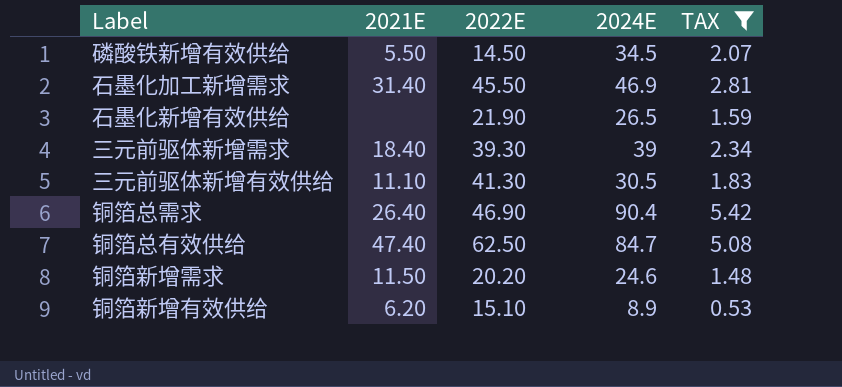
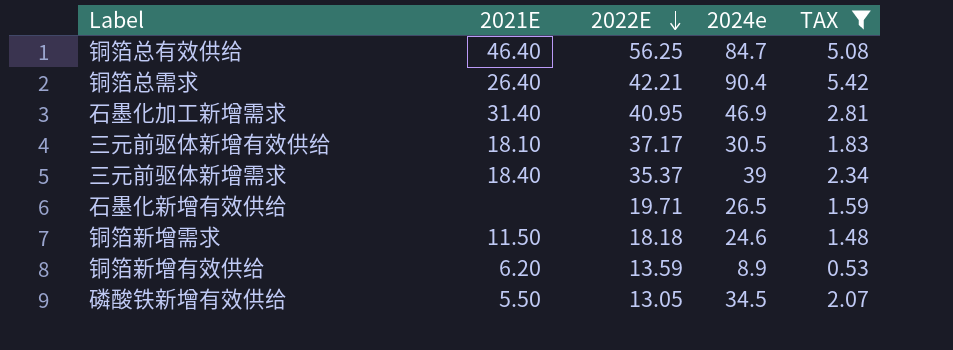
row order: none -> 2022E descending
column name: 2024E -> 2024e
铜箔总有效供给 | 2021E: 47.40 -> 46.40
铜箔总有效供给 | 2022E: 62.50 -> 56.25
铜箔总需求 | 2022E: 46.90 -> 42.21
石墨化加工新增需求 | 2022E: 45.50 -> 40.95
三元前驱体新增有效供给 | 2021E: 11.10 -> 18.10
三元前驱体新增有效供给 | 2022E: 41.30 -> 37.17
三元前驱体新增需求 | 2022E: 39.30 -> 35.37
石墨化新增有效供给 | 2022E: 21.90 -> 19.71
铜箔新增需求 | 2022E: 20.20 -> 18.18
铜箔新增有效供给 | 2022E: 15.10 -> 13.59
磷酸铁新增有效供给 | 2022E: 14.50 -> 13.05

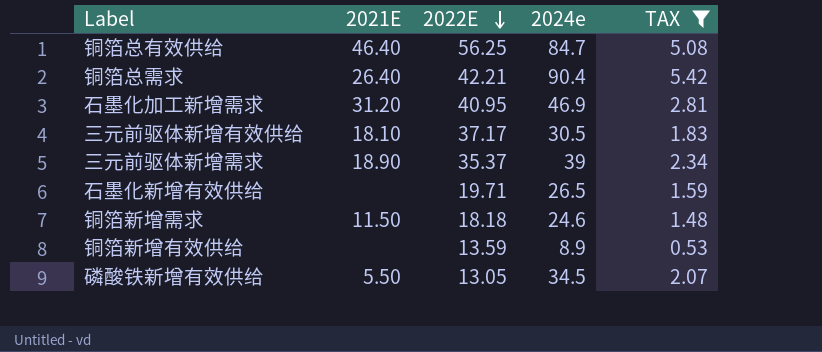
石墨化加工新增需求 | 2021E: 31.40 -> 31.20
三元前驱体新增需求 | 2021E: 18.40 -> 18.90
铜箔新增有效供给 | 2021E: 6.20 -> none

